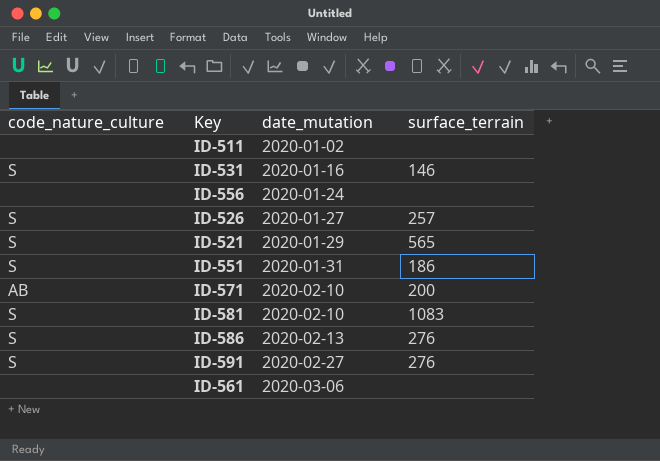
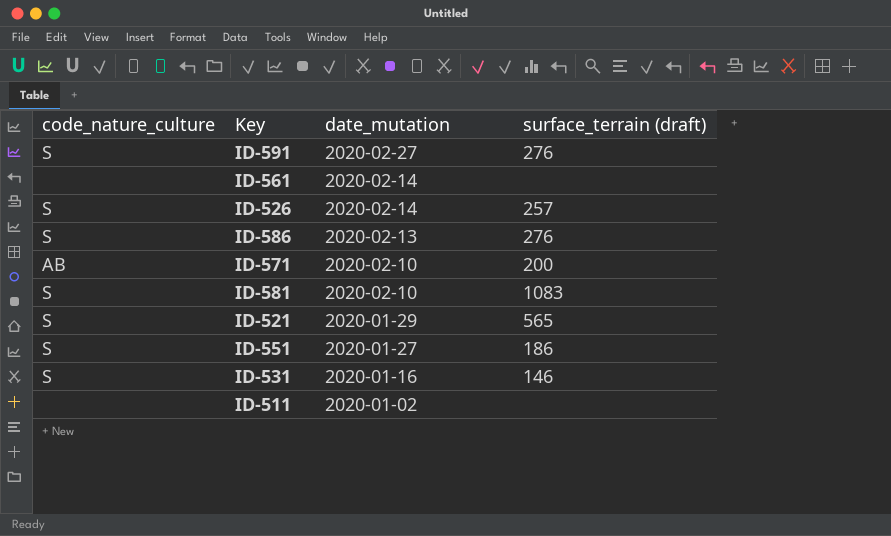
row order: date_mutation ascending -> date_mutation descending
column name: surface_terrain -> surface_terrain (draft)
row ID-556: none | 2020-01-24 | none -> none
ID-561 | date_mutation: 2020-03-06 -> 2020-02-14
ID-526 | date_mutation: 2020-01-27 -> 2020-02-14
ID-551 | date_mutation: 2020-01-31 -> 2020-01-27

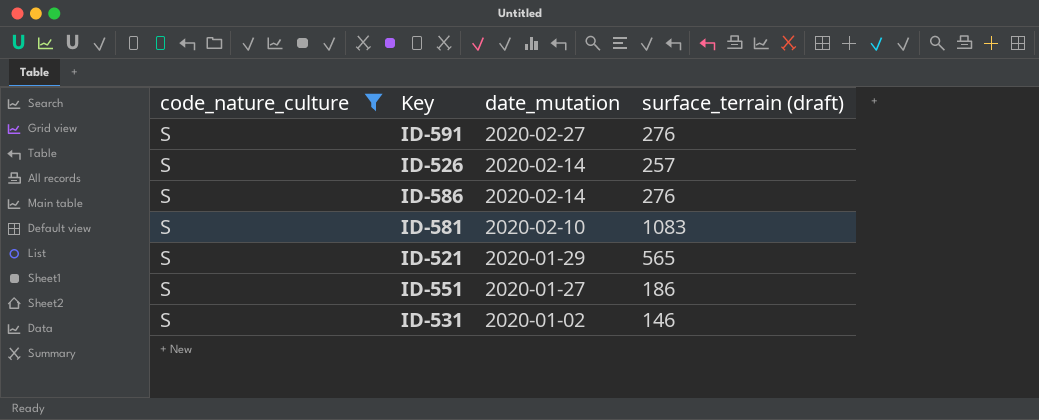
filter: none -> code_nature_culture = S
ID-586 | date_mutation: 2020-02-13 -> 2020-02-14
ID-531 | date_mutation: 2020-01-16 -> 2020-01-02

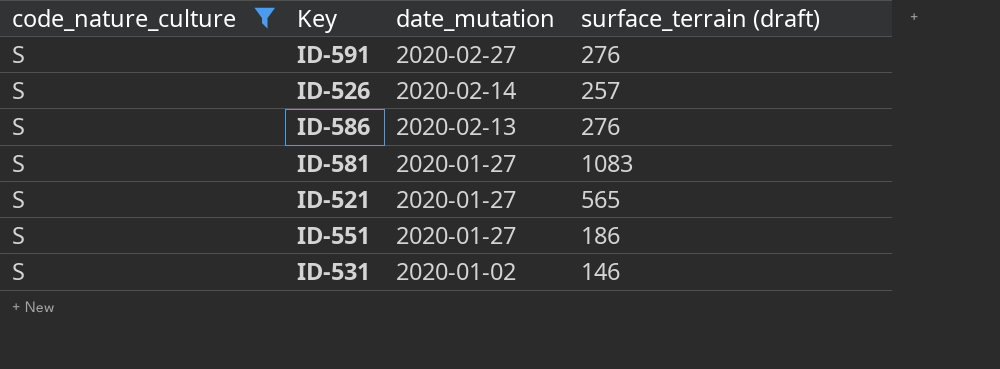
ID-586 | date_mutation: 2020-02-14 -> 2020-02-13
ID-581 | date_mutation: 2020-02-10 -> 2020-01-27
ID-521 | date_mutation: 2020-01-29 -> 2020-01-27

